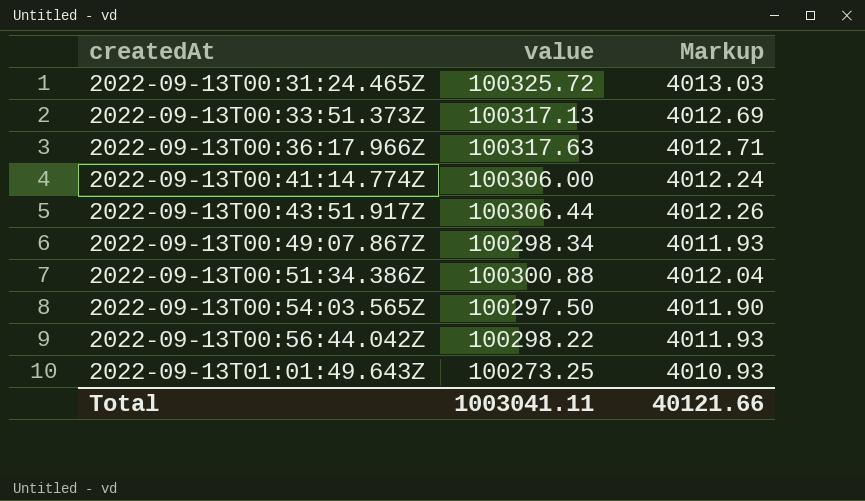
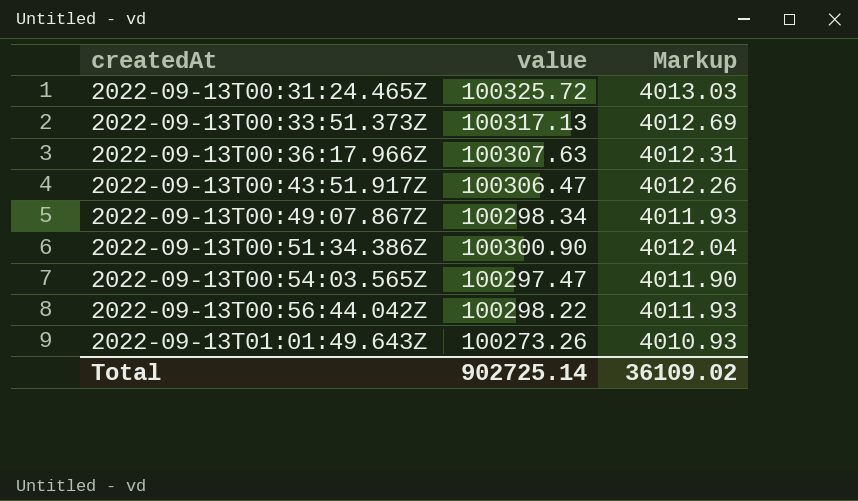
row 2022-09-13T00:41:14.774Z: 100306.00 | 4012.24 -> none
2022-09-13T00:36:17.966Z | value: 100317.63 -> 100307.63
2022-09-13T00:36:17.966Z | Markup: 4012.71 -> 4012.31
2022-09-13T00:43:51.917Z | value: 100306.44 -> 100306.47
2022-09-13T00:51:34.386Z | value: 100300.88 -> 100300.90
2022-09-13T00:54:03.565Z | value: 100297.50 -> 100297.47
2022-09-13T01:01:49.643Z | value: 100273.25 -> 100273.26
Total | value: 1003041.11 -> 902725.14
Total | Markup: 40121.66 -> 36109.02

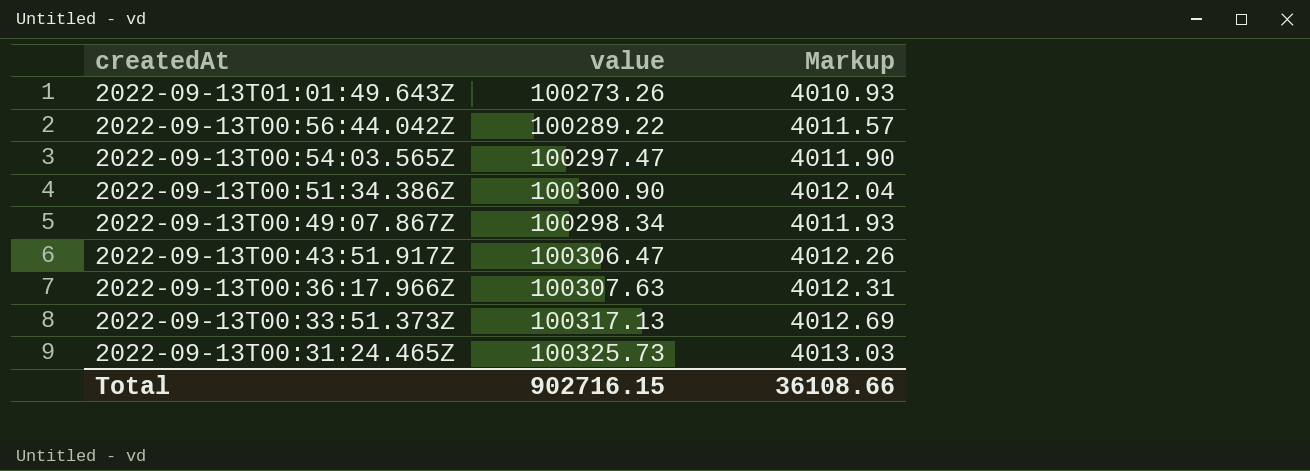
row order: createdAt ascending -> createdAt descending
2022-09-13T00:56:44.042Z | value: 100298.22 -> 100289.22
2022-09-13T00:56:44.042Z | Markup: 4011.93 -> 4011.57
2022-09-13T00:31:24.465Z | value: 100325.72 -> 100325.73
Total | value: 902725.14 -> 902716.15
Total | Markup: 36109.02 -> 36108.66

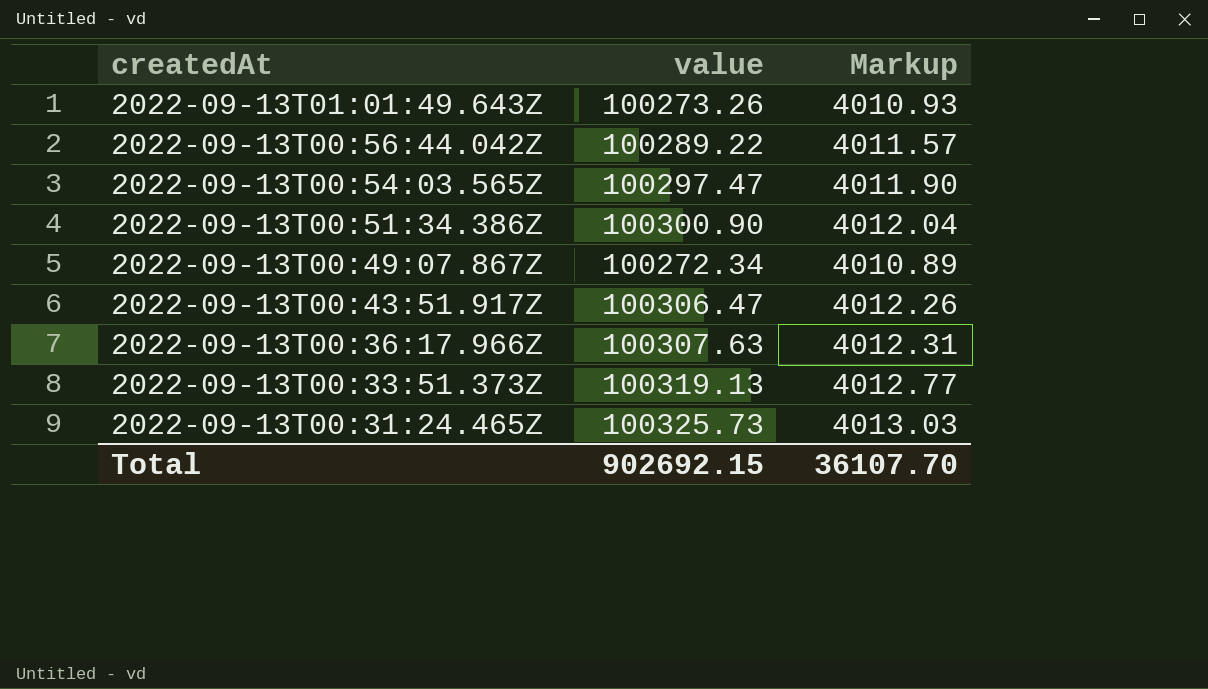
2022-09-13T00:49:07.867Z | value: 100298.34 -> 100272.34
2022-09-13T00:49:07.867Z | Markup: 4011.93 -> 4010.89
2022-09-13T00:33:51.373Z | value: 100317.13 -> 100319.13
2022-09-13T00:33:51.373Z | Markup: 4012.69 -> 4012.77
Total | value: 902716.15 -> 902692.15
Total | Markup: 36108.66 -> 36107.70

